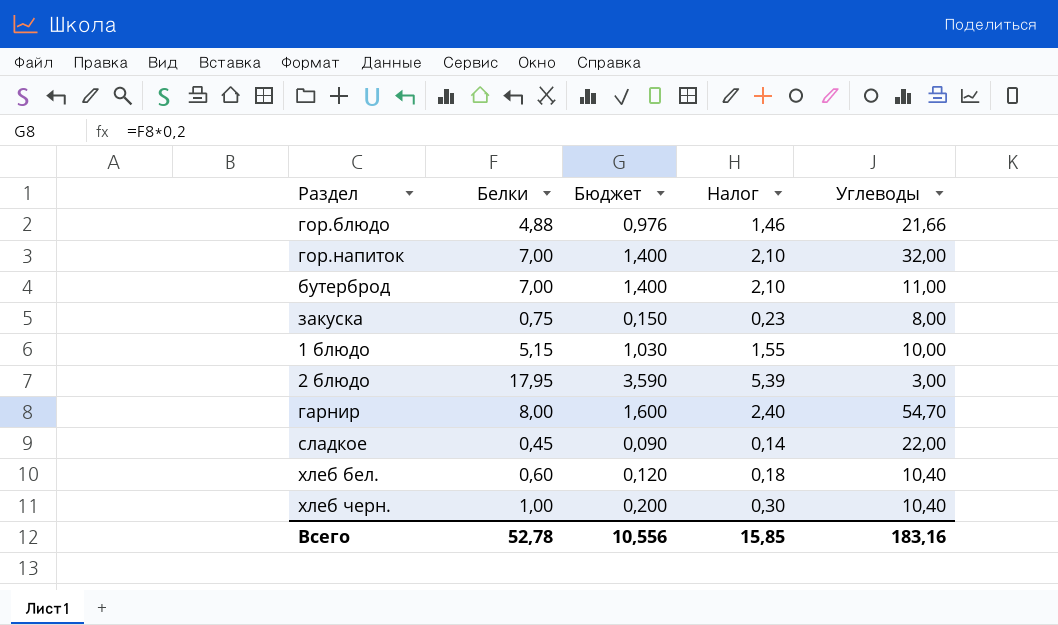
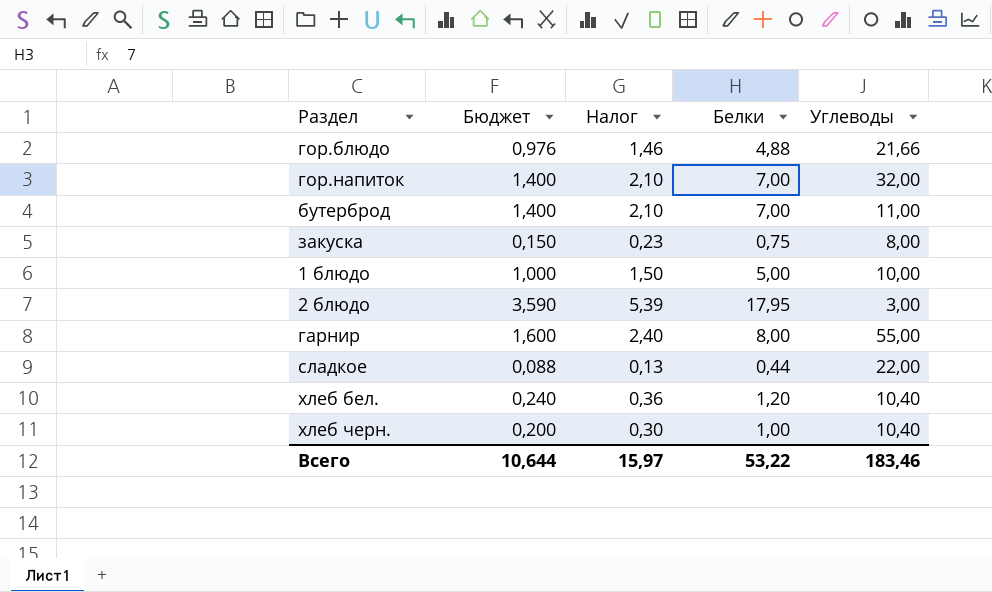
column Белки | position: 2 -> 4
1 блюдо | Бюджет: 1,030 -> 1,000
1 блюдо | Налог: 1,55 -> 1,50
1 блюдо | Белки: 5,15 -> 5,00
гарнир | Углеводы: 54,70 -> 55,00
сладкое | Бюджет: 0,090 -> 0,088
сладкое | Налог: 0,14 -> 0,13
сладкое | Белки: 0,45 -> 0,44
хлеб бел. | Бюджет: 0,120 -> 0,240
хлеб бел. | Налог: 0,18 -> 0,36
хлеб бел. | Белки: 0,60 -> 1,20
Всего | Бюджет: 10,556 -> 10,644
Всего | Налог: 15,85 -> 15,97
Всего | Белки: 52,78 -> 53,22
Всего | Углеводы: 183,16 -> 183,46

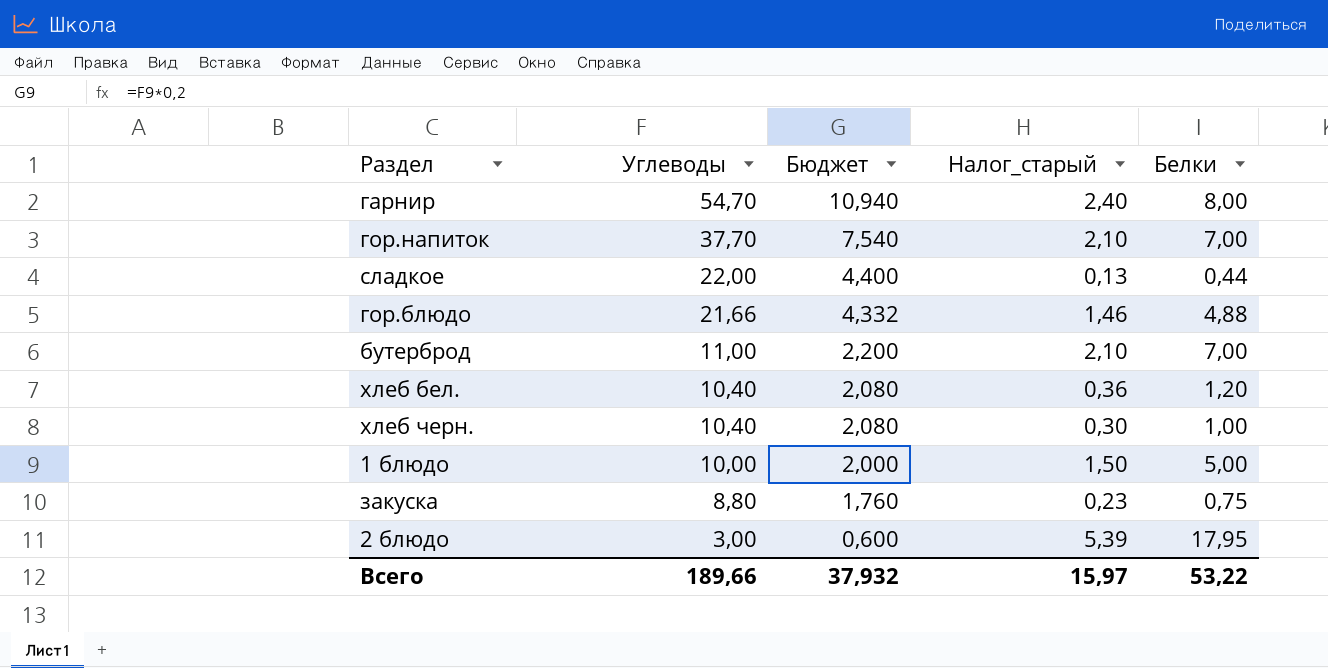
row order: none -> Углеводы descending
column Углеводы | position: 5 -> 2
column Бюджет | formula: [Белки] * 0,2 -> [Углеводы] * 0,2
column name: Налог -> Налог_старый
гарнир | Углеводы: 55,00 -> 54,70
гор.напиток | Углеводы: 32,00 -> 37,70
закуска | Углеводы: 8,00 -> 8,80
Всего | Углеводы: 183,46 -> 189,66
Всего | Бюджет: 10,644 -> 37,932

